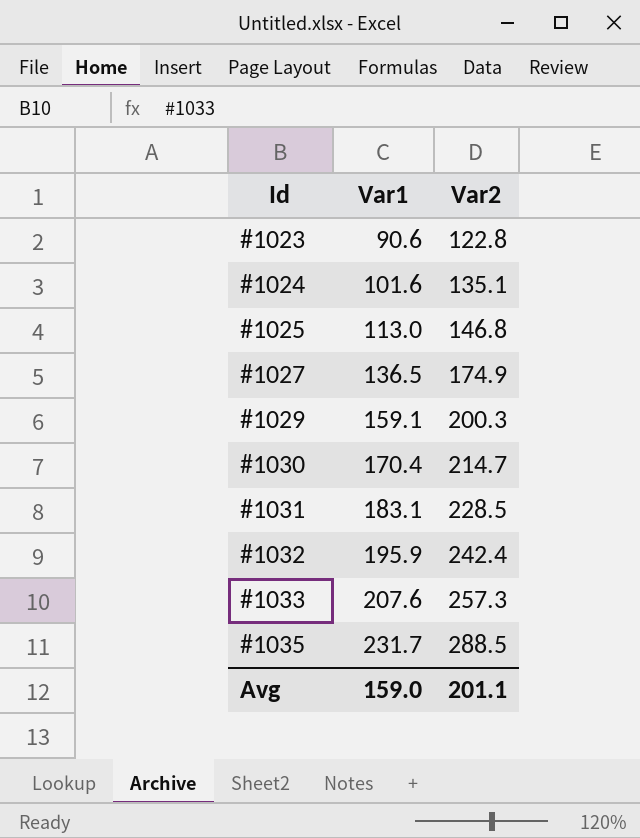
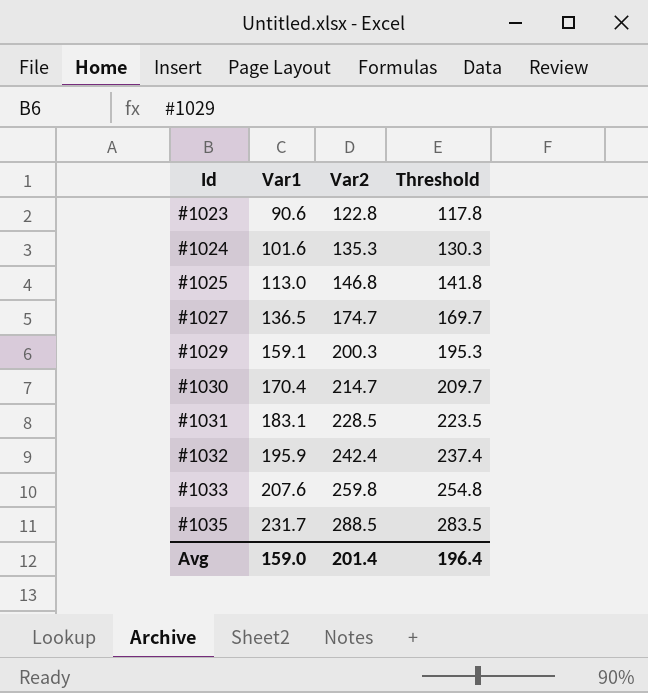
column Threshold | formula: none -> [Var2] - 5
#1024 | Var2: 135.1 -> 135.3
#1027 | Var2: 174.9 -> 174.7
#1033 | Var2: 257.3 -> 259.8
Avg | Var2: 201.1 -> 201.4

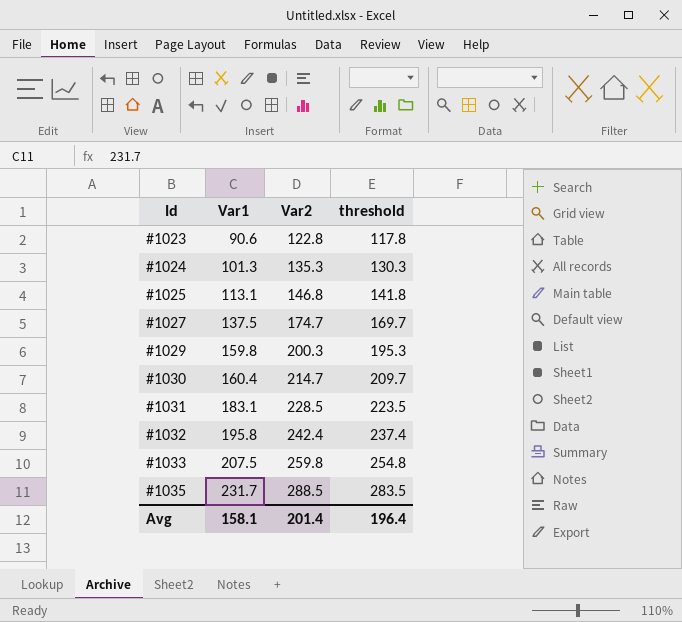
column name: Threshold -> threshold
#1024 | Var1: 101.6 -> 101.3
#1025 | Var1: 113.0 -> 113.1
#1027 | Var1: 136.5 -> 137.5
#1029 | Var1: 159.1 -> 159.8
#1030 | Var1: 170.4 -> 160.4
#1032 | Var1: 195.9 -> 195.8
#1033 | Var1: 207.6 -> 207.5
Avg | Var1: 159.0 -> 158.1

